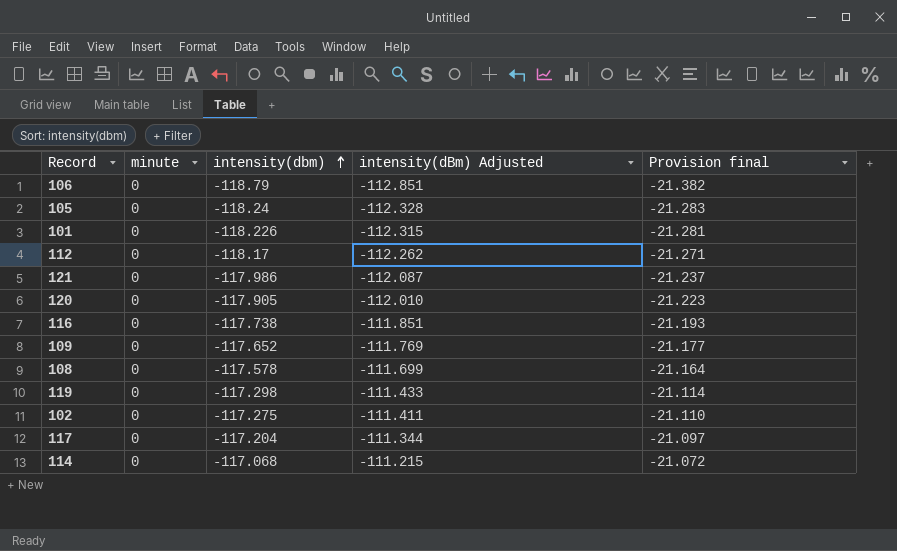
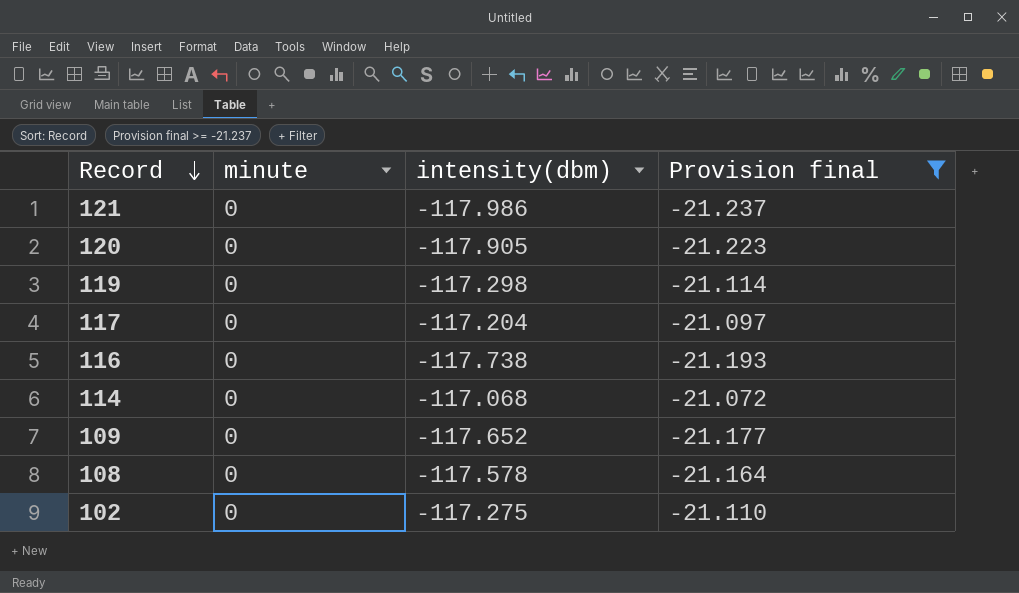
filter: none -> Provision final >= -21.237
row order: intensity(dbm) ascending -> Record descending
column intensity(dBm) Adjusted | formula: [intensity(dbm)] * 0.95 -> none

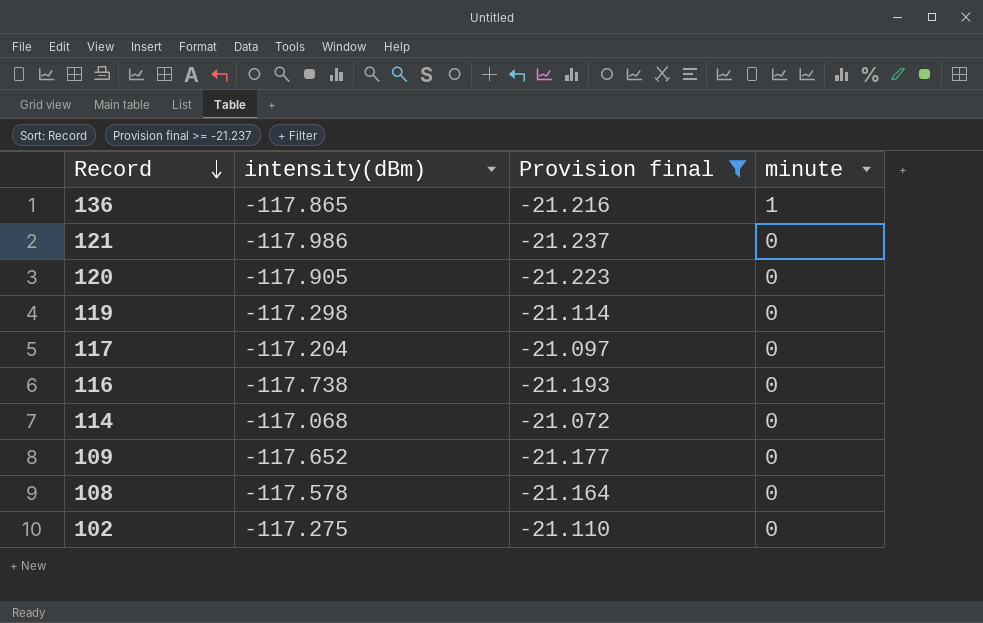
column name: intensity(dbm) -> intensity(dBm)
column minute | position: 2 -> 4
row 136: none -> -117.865 | -21.216 | 1

